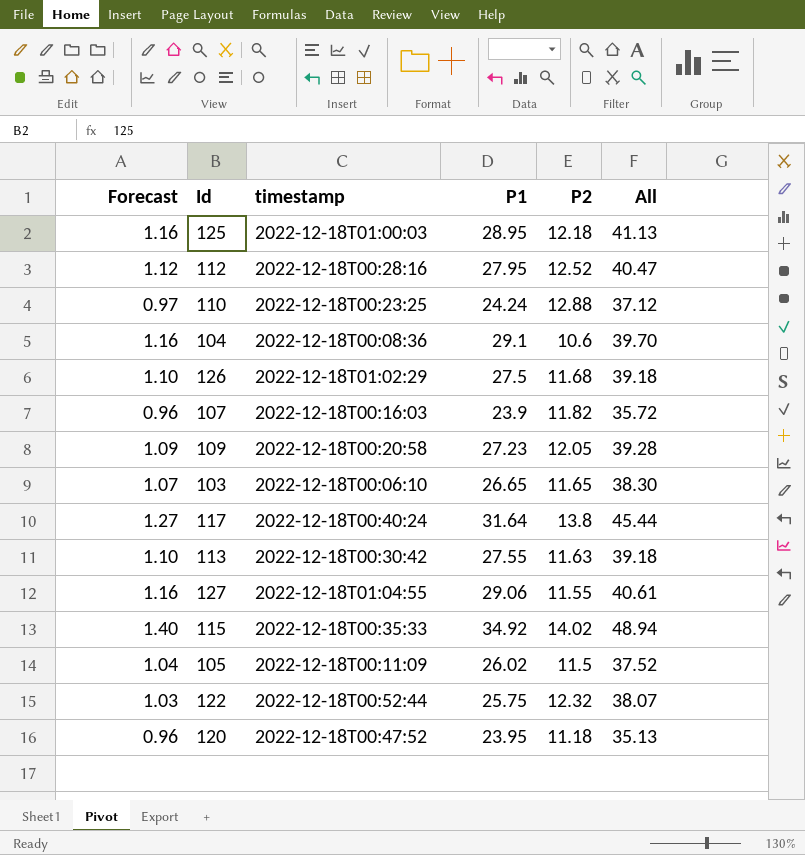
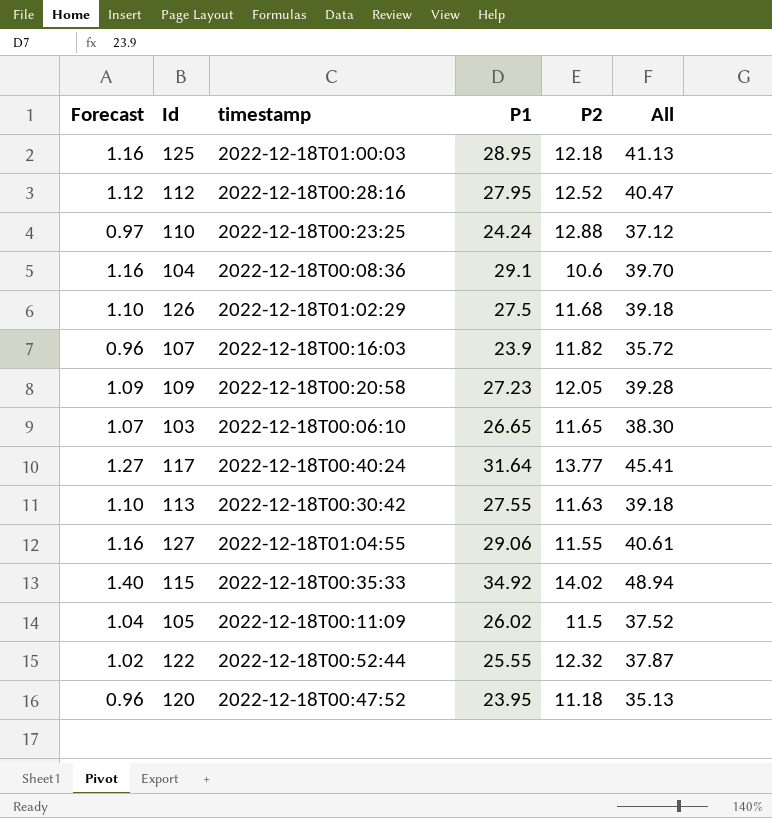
117 | P2: 13.8 -> 13.77
117 | All: 45.44 -> 45.41
122 | Forecast: 1.03 -> 1.02
122 | P1: 25.75 -> 25.55
122 | All: 38.07 -> 37.87

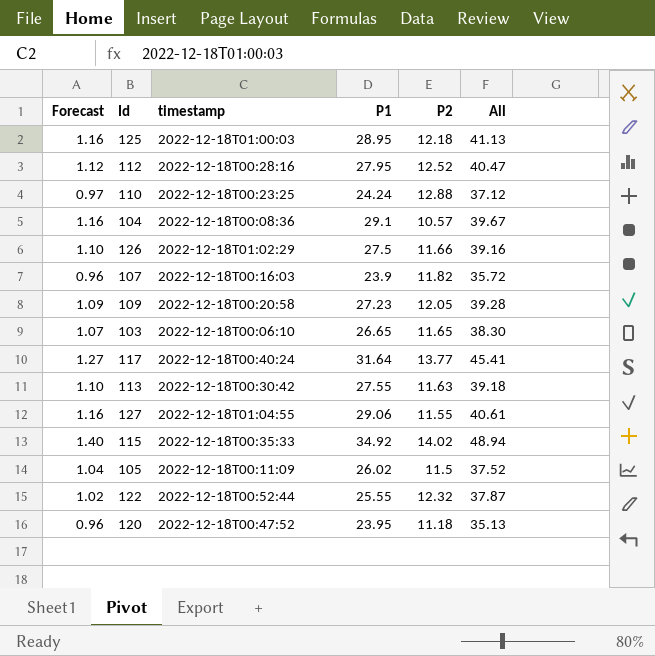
104 | P2: 10.6 -> 10.57
104 | All: 39.70 -> 39.67
126 | P2: 11.68 -> 11.66
126 | All: 39.18 -> 39.16

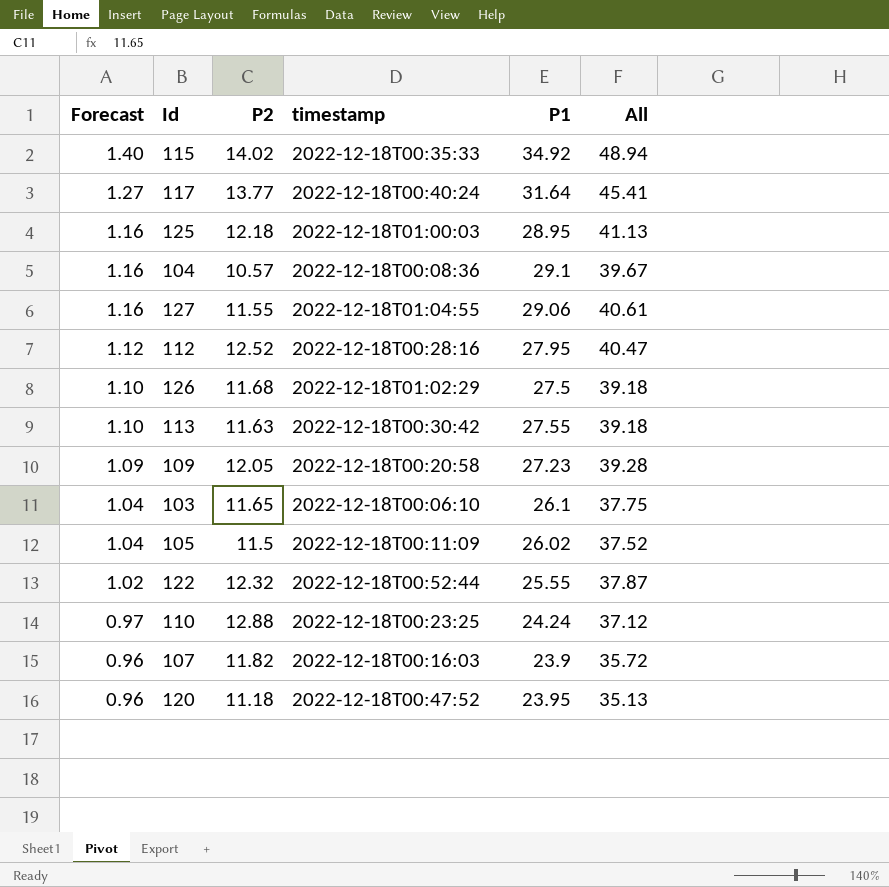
row order: none -> Forecast descending
column P2 | position: 5 -> 3
126 | P2: 11.66 -> 11.68
126 | All: 39.16 -> 39.18
103 | Forecast: 1.07 -> 1.04
103 | P1: 26.65 -> 26.1
103 | All: 38.30 -> 37.75

